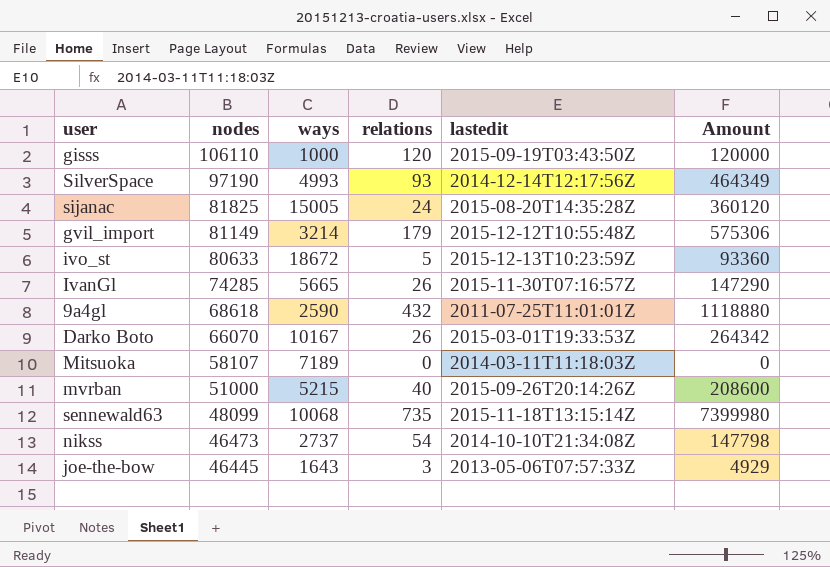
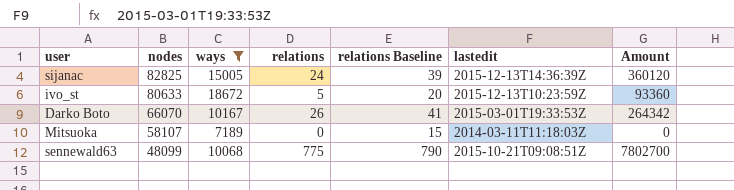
filter: none -> ways >= 7189
column relations Baseline | formula: none -> [relations] + 15
sijanac | nodes: 81825 -> 82825
sijanac | lastedit: 2015-08-20T14:35:28Z -> 2015-12-13T14:36:39Z
sennewald63 | relations: 735 -> 775
sennewald63 | lastedit: 2015-11-18T13:15:14Z -> 2015-10-21T09:08:51Z
sennewald63 | Amount: 7399980 -> 7802700

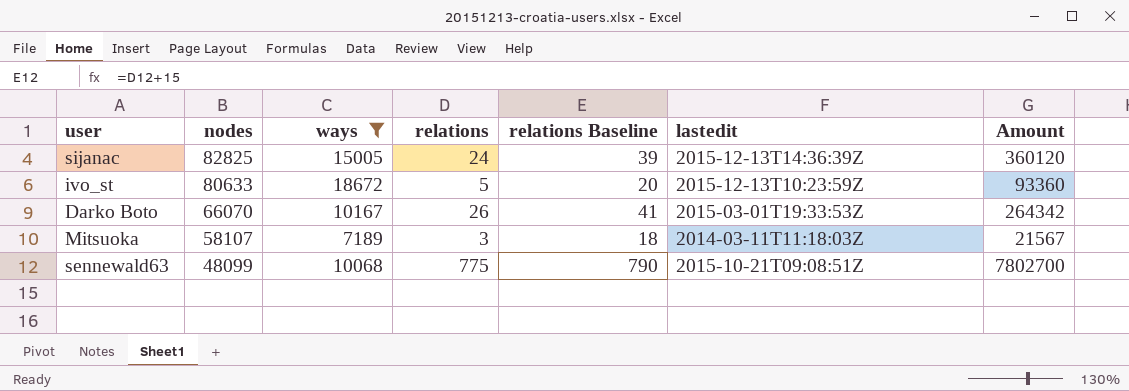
Mitsuoka | relations: 0 -> 3
Mitsuoka | relations Baseline: 15 -> 18
Mitsuoka | Amount: 0 -> 21567

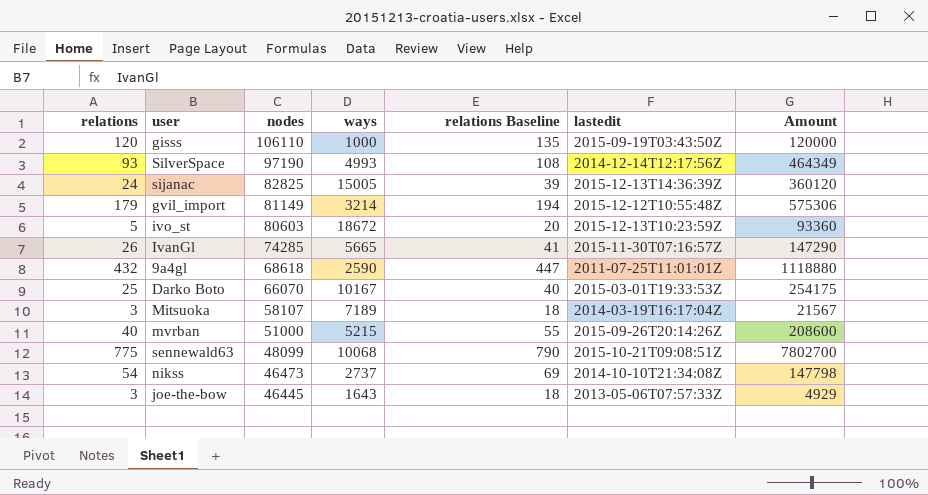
filter: ways >= 7189 -> none
column relations | position: 4 -> 1
ivo_st | nodes: 80633 -> 80603
Darko Boto | relations: 26 -> 25
Darko Boto | relations Baseline: 41 -> 40
Darko Boto | Amount: 264342 -> 254175
Mitsuoka | lastedit: 2014-03-11T11:18:03Z -> 2014-03-19T16:17:04Z

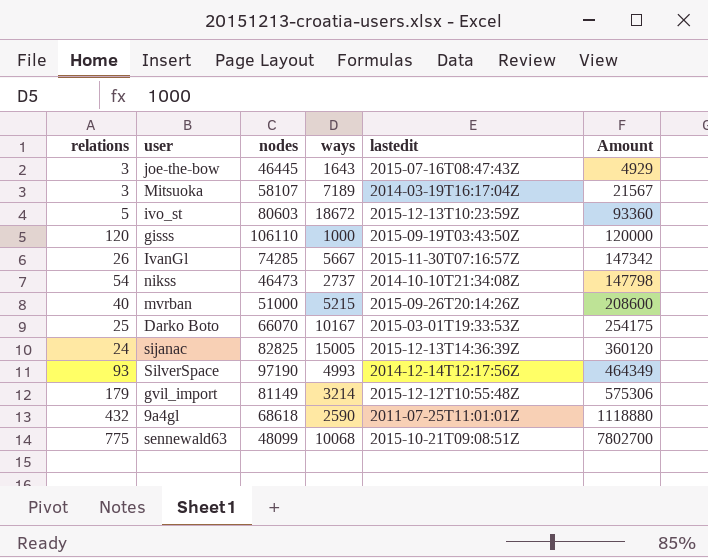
row order: nodes descending -> Amount ascending
column relations Baseline | formula: [relations] + 15 -> none
joe-the-bow | lastedit: 2013-05-06T07:57:33Z -> 2015-07-16T08:47:43Z
IvanGl | ways: 5665 -> 5667
IvanGl | Amount: 147290 -> 147342

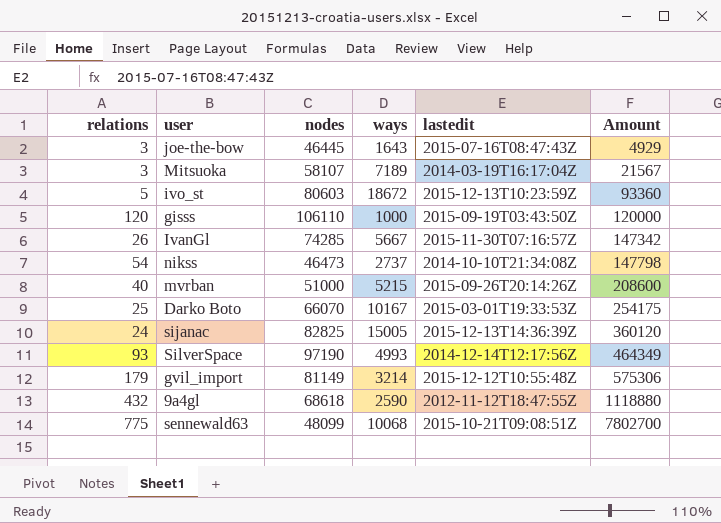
9a4gl | lastedit: 2011-07-25T11:01:01Z -> 2012-11-12T18:47:55Z

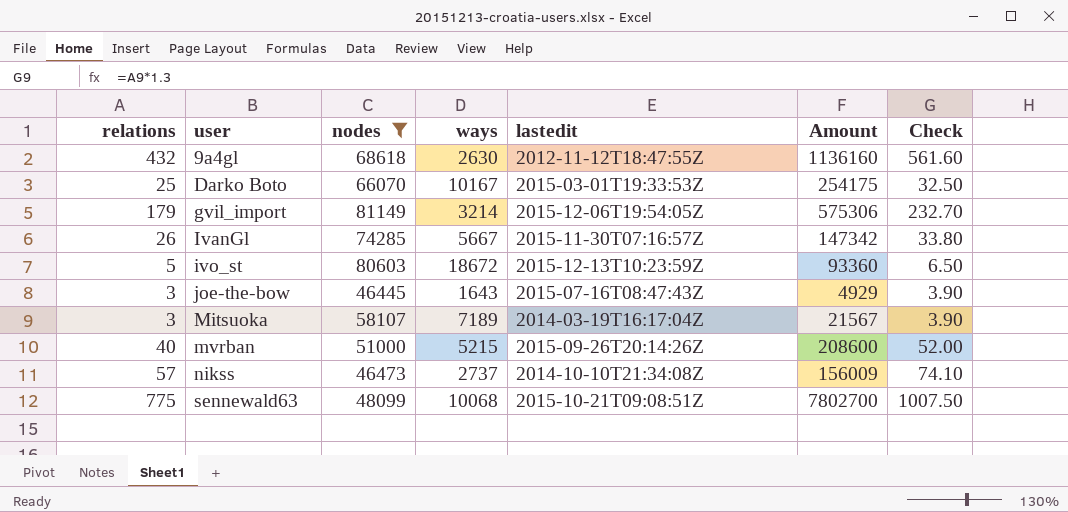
filter: none -> nodes <= 81149
row order: Amount ascending -> user ascending
column Check | formula: none -> [relations] * 1.3
9a4gl | ways: 2590 -> 2630
9a4gl | Amount: 1118880 -> 1136160
gvil_import | lastedit: 2015-12-12T10:55:48Z -> 2015-12-06T19:54:05Z
nikss | relations: 54 -> 57
nikss | Amount: 147798 -> 156009

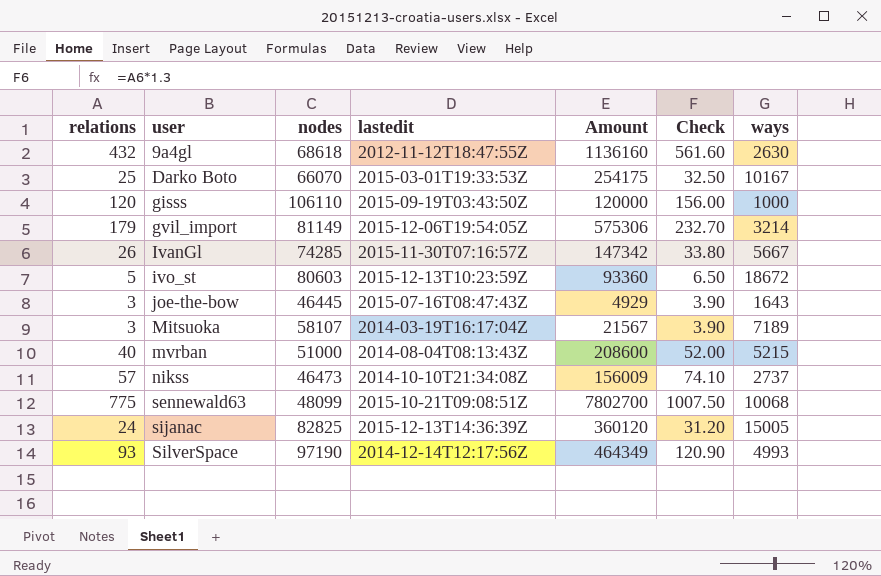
filter: nodes <= 81149 -> none
column ways | position: 4 -> 7
mvrban | lastedit: 2015-09-26T20:14:26Z -> 2014-08-04T08:13:43Z

